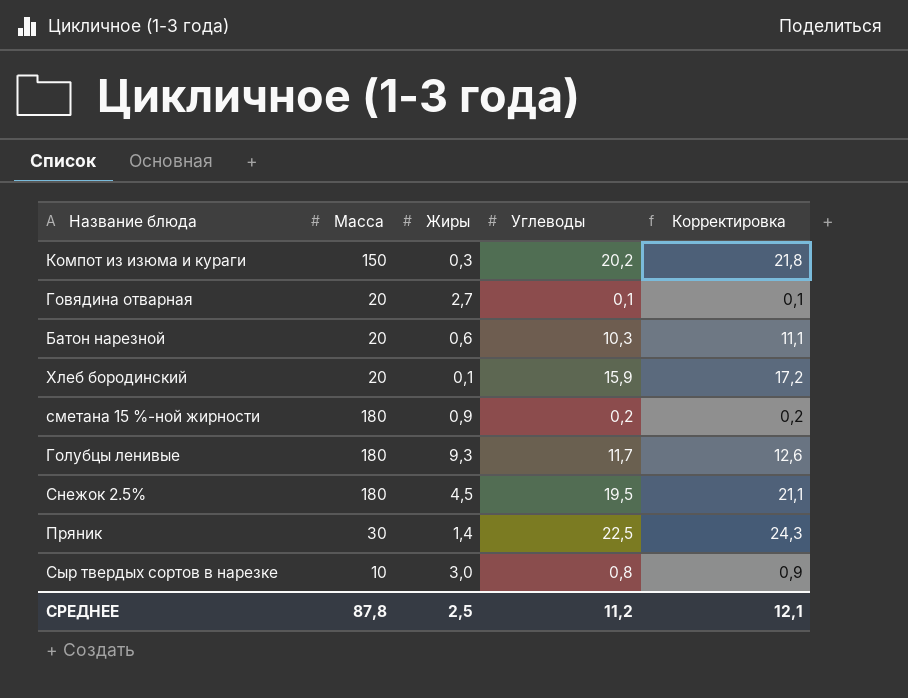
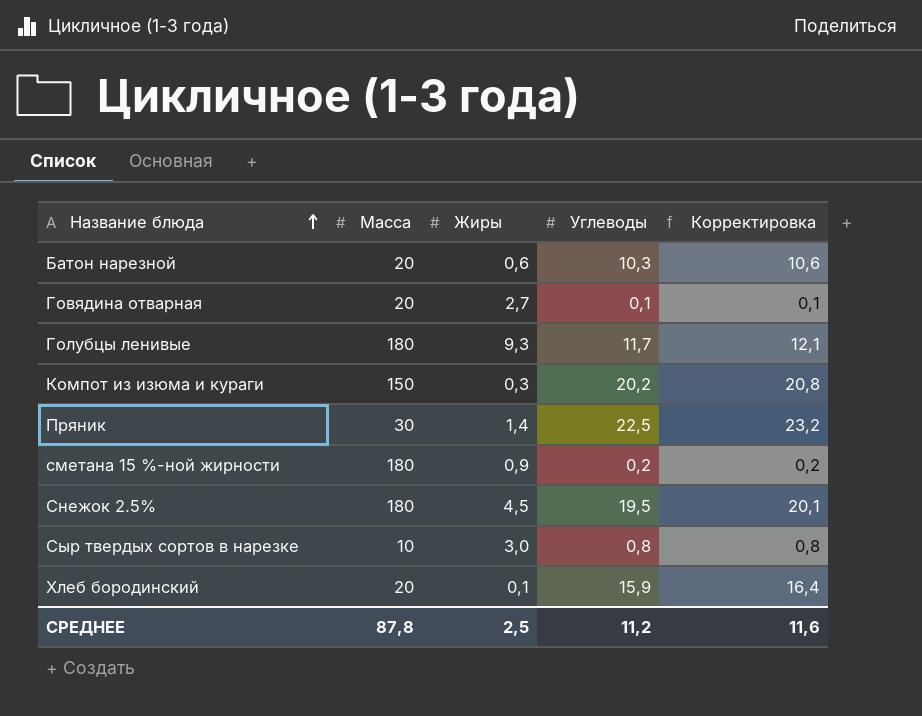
row order: none -> Название блюда ascending
column Корректировка | formula: [Углеводы] * 1,08 -> [Углеводы] * 1,03
СРЕДНЕЕ | Корректировка: 12,1 -> 11,6

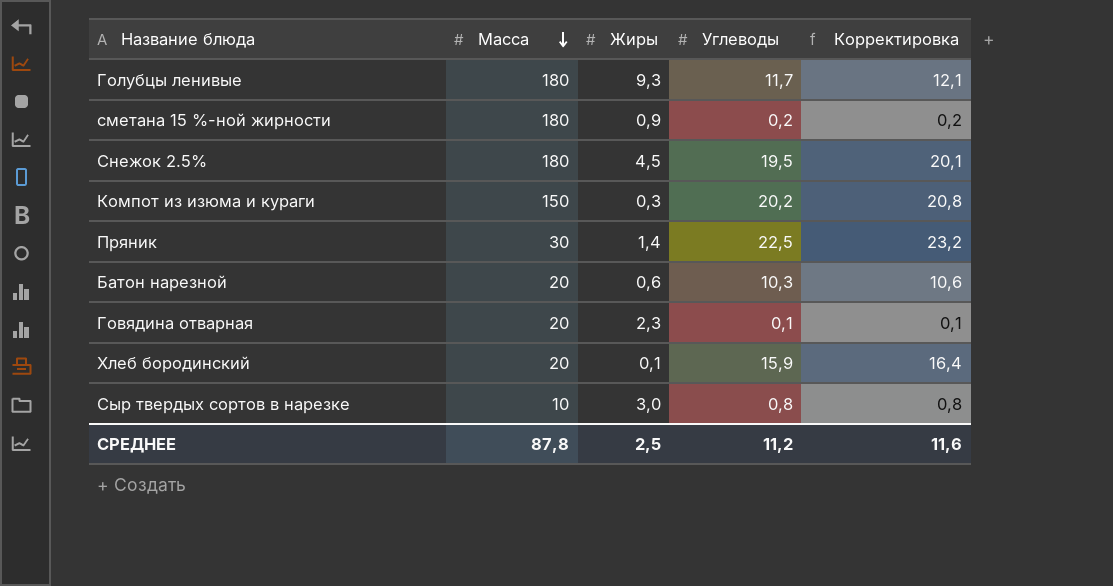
row order: Название блюда ascending -> Масса descending
Говядина отварная | Жиры: 2,7 -> 2,3

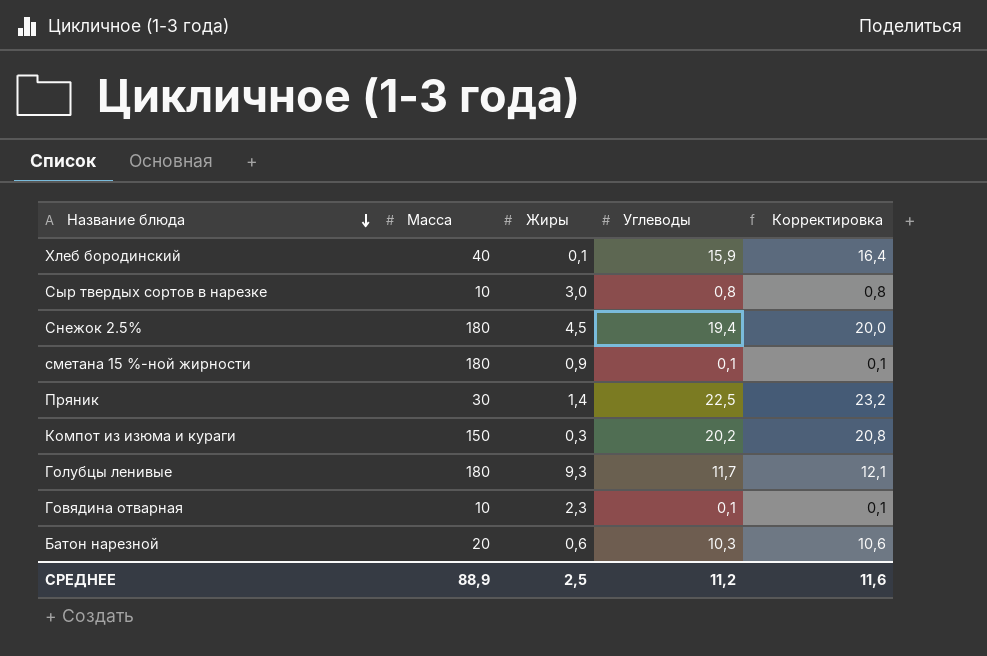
row order: Масса descending -> Название блюда descending
Хлеб бородинский | Масса: 20 -> 40
Снежок 2.5% | Углеводы: 19,5 -> 19,4
Снежок 2.5% | Корректировка: 20,1 -> 20,0
сметана 15 %-ной жирности | Углеводы: 0,2 -> 0,1
сметана 15 %-ной жирности | Корректировка: 0,2 -> 0,1
Говядина отварная | Масса: 20 -> 10
СРЕДНЕЕ | Масса: 87,8 -> 88,9

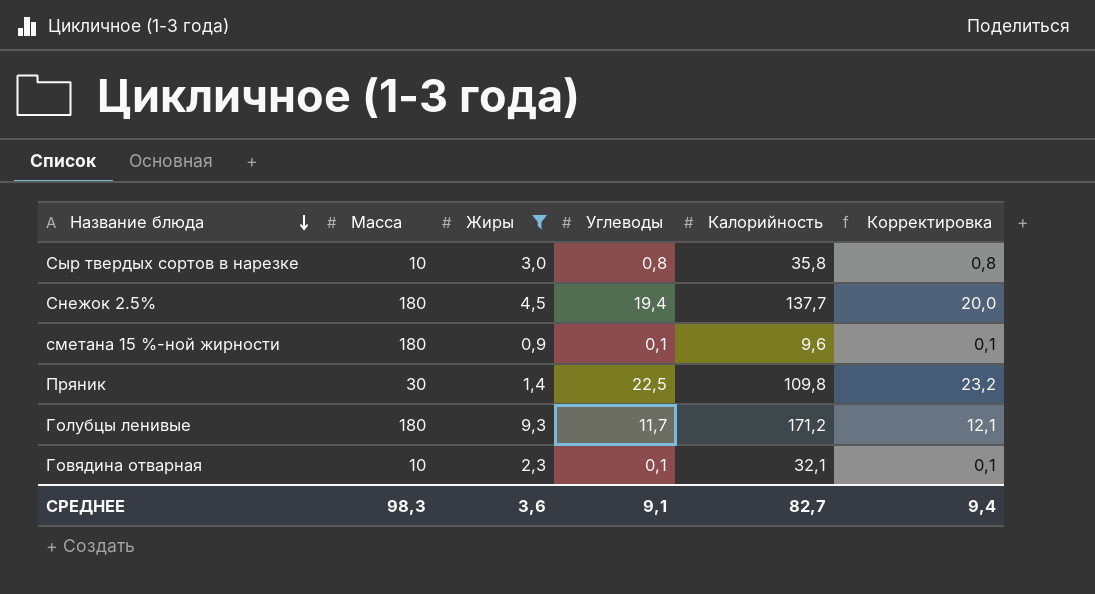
filter: none -> Жиры >= 0,9
column Калорийность | position: none -> 5
СРЕДНЕЕ | Масса: 88,9 -> 98,3
СРЕДНЕЕ | Жиры: 2,5 -> 3,6
СРЕДНЕЕ | Углеводы: 11,2 -> 9,1
СРЕДНЕЕ | Корректировка: 11,6 -> 9,4

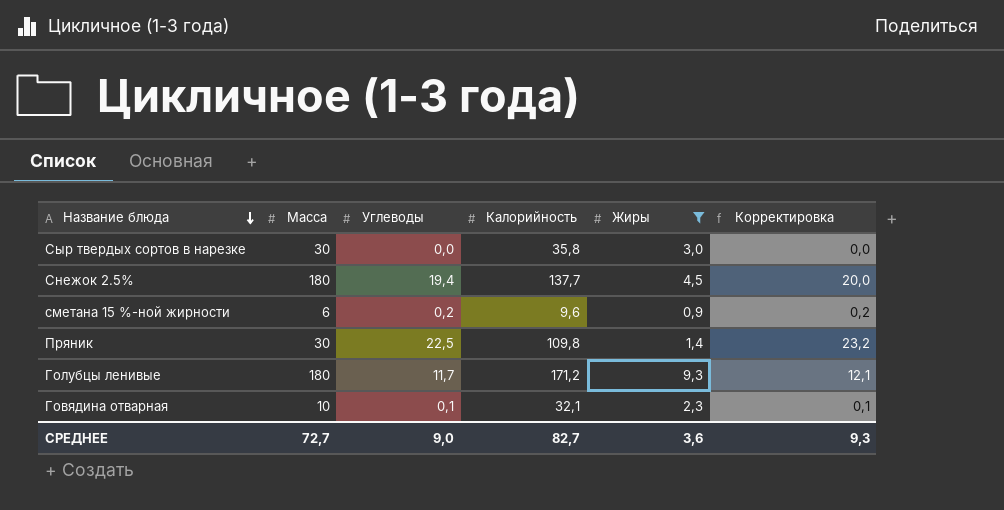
column Жиры | position: 3 -> 5
Сыр твердых сортов в нарезке | Масса: 10 -> 30
Сыр твердых сортов в нарезке | Углеводы: 0,8 -> 0,0
Сыр твердых сортов в нарезке | Корректировка: 0,8 -> 0,0
сметана 15 %-ной жирности | Масса: 180 -> 6
сметана 15 %-ной жирности | Углеводы: 0,1 -> 0,2
сметана 15 %-ной жирности | Корректировка: 0,1 -> 0,2
СРЕДНЕЕ | Масса: 98,3 -> 72,7
СРЕДНЕЕ | Углеводы: 9,1 -> 9,0
СРЕДНЕЕ | Корректировка: 9,4 -> 9,3

